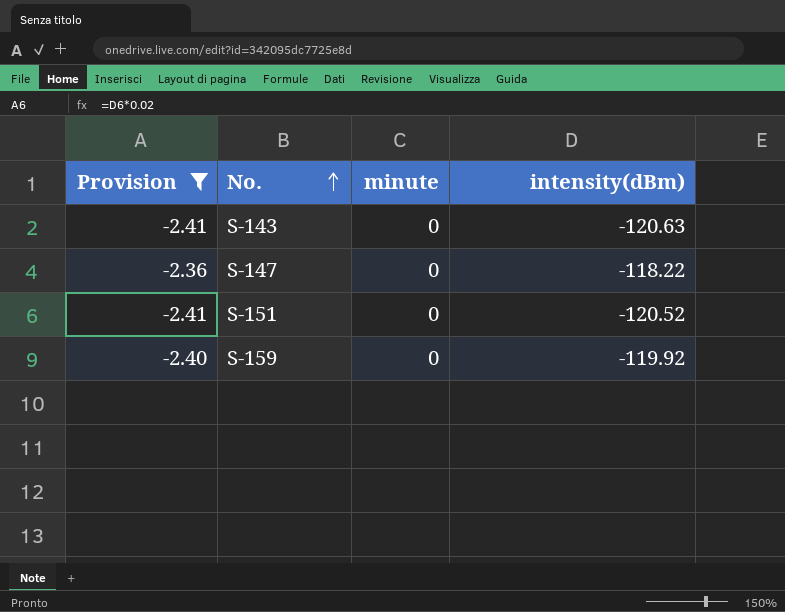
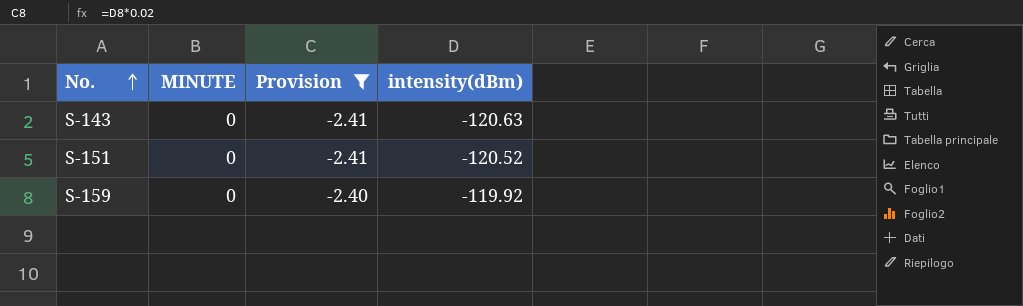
column name: minute -> MINUTE
column Provision | position: 1 -> 3
row S-147: -2.36 | 0 | -118.22 -> none

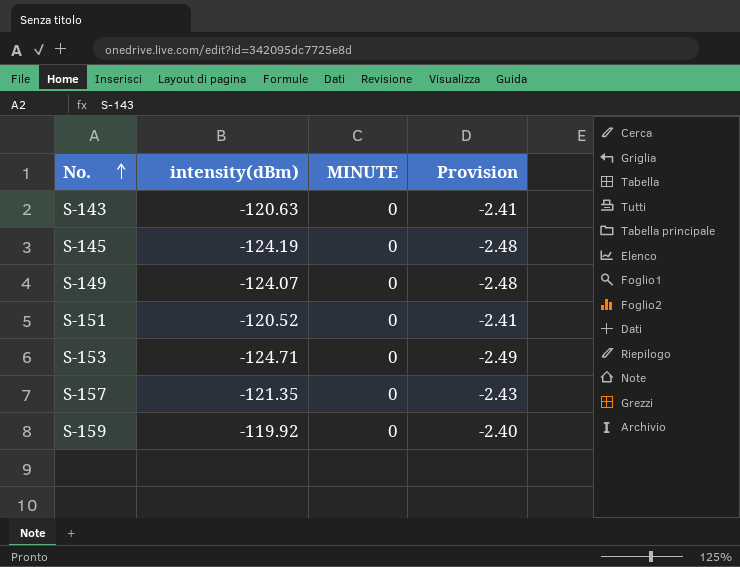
filter: Provision >= -2.41 -> none
column intensity(dBm) | position: 4 -> 2

